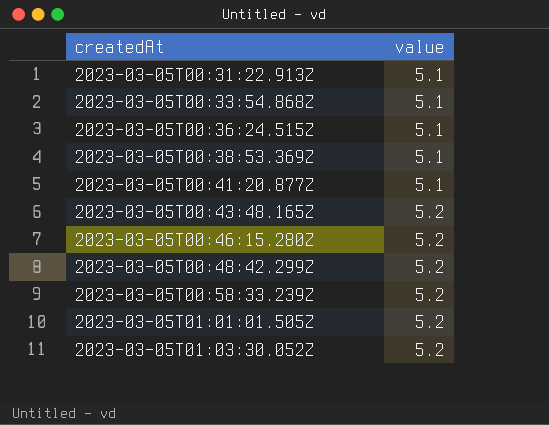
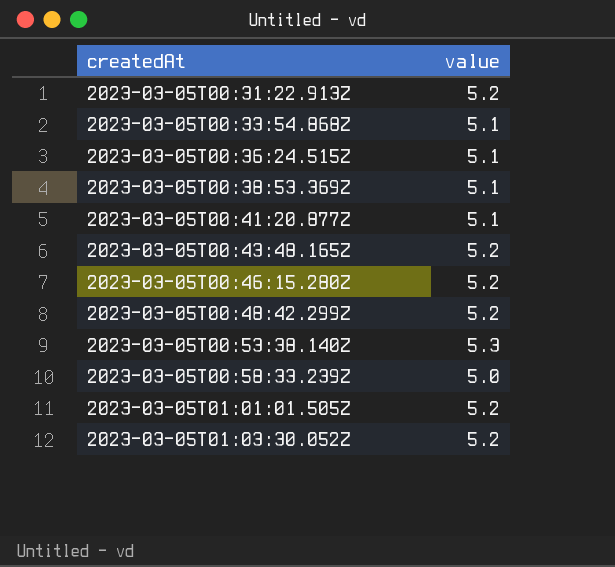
2023-03-05T00:31:22.913Z | value: 5.1 -> 5.2
row 2023-03-05T00:53:38.140Z: none -> 5.3
2023-03-05T00:58:33.239Z | value: 5.2 -> 5.0

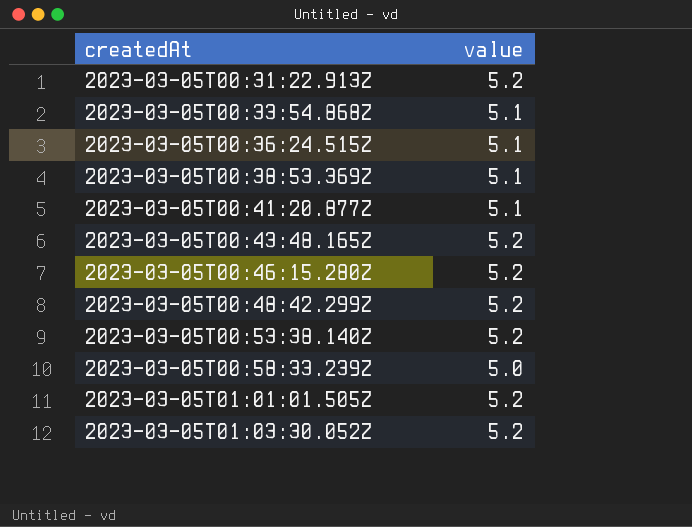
2023-03-05T00:53:38.140Z | value: 5.3 -> 5.2

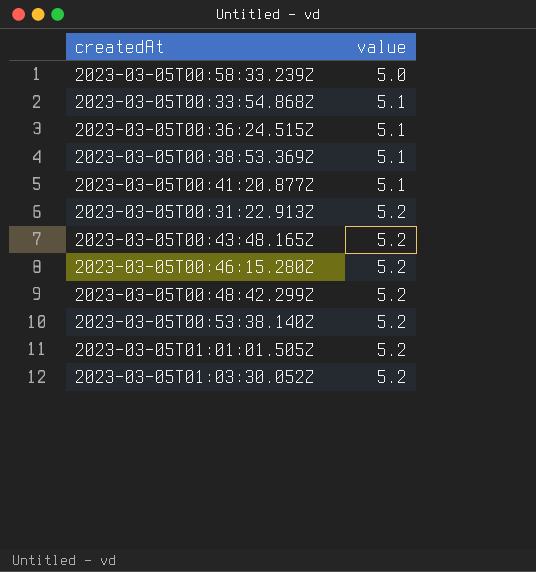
row order: createdAt ascending -> value ascending

